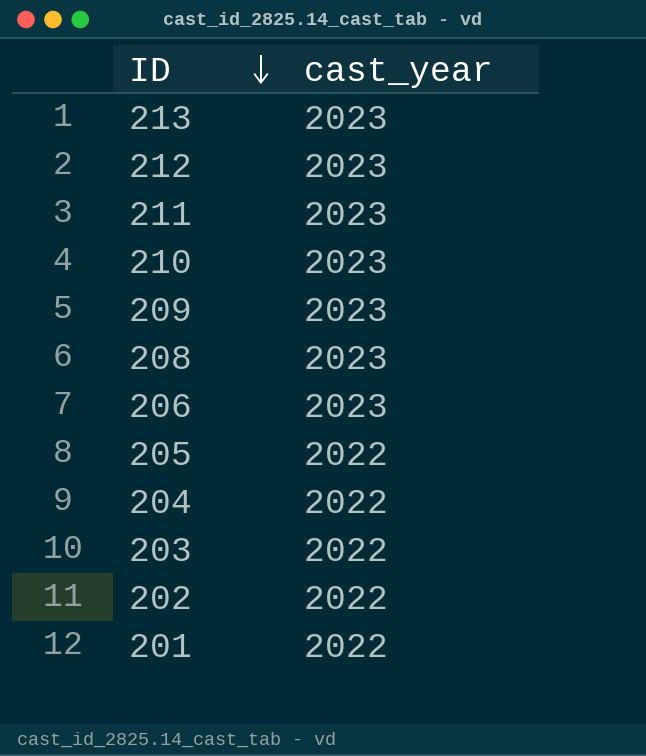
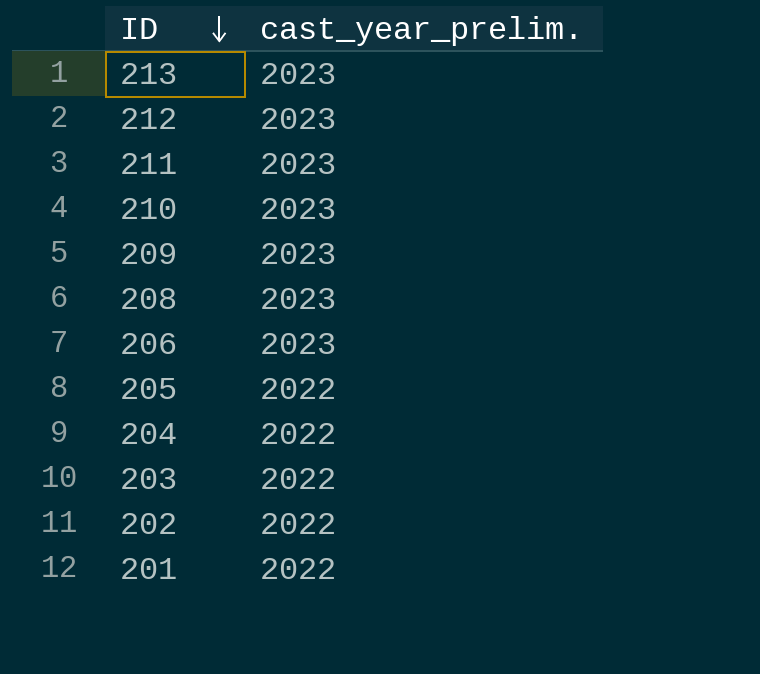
column name: cast_year -> cast_year_prelim.

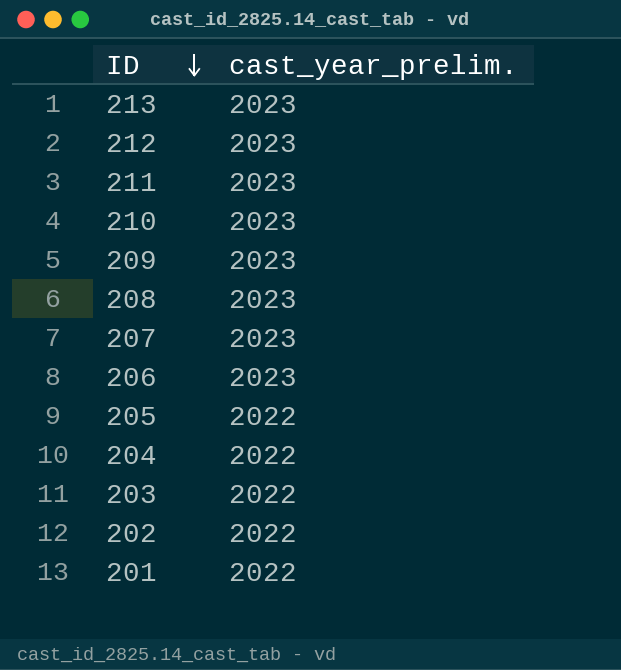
row 207: none -> 2023

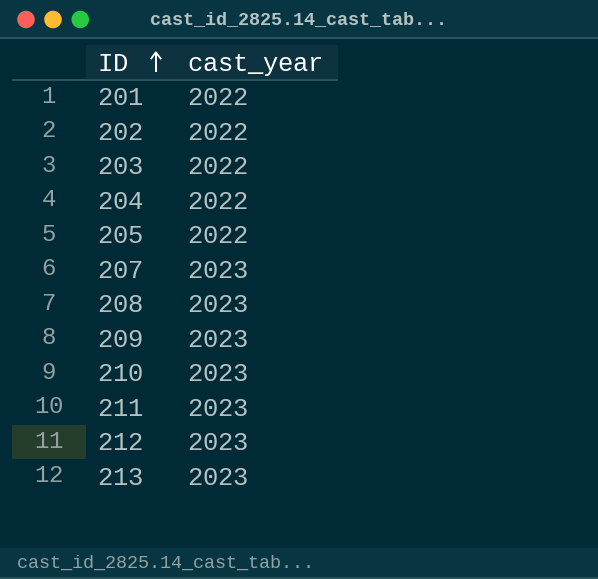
row order: ID descending -> ID ascending
column name: cast_year_prelim. -> cast_year
row 206: 2023 -> none

